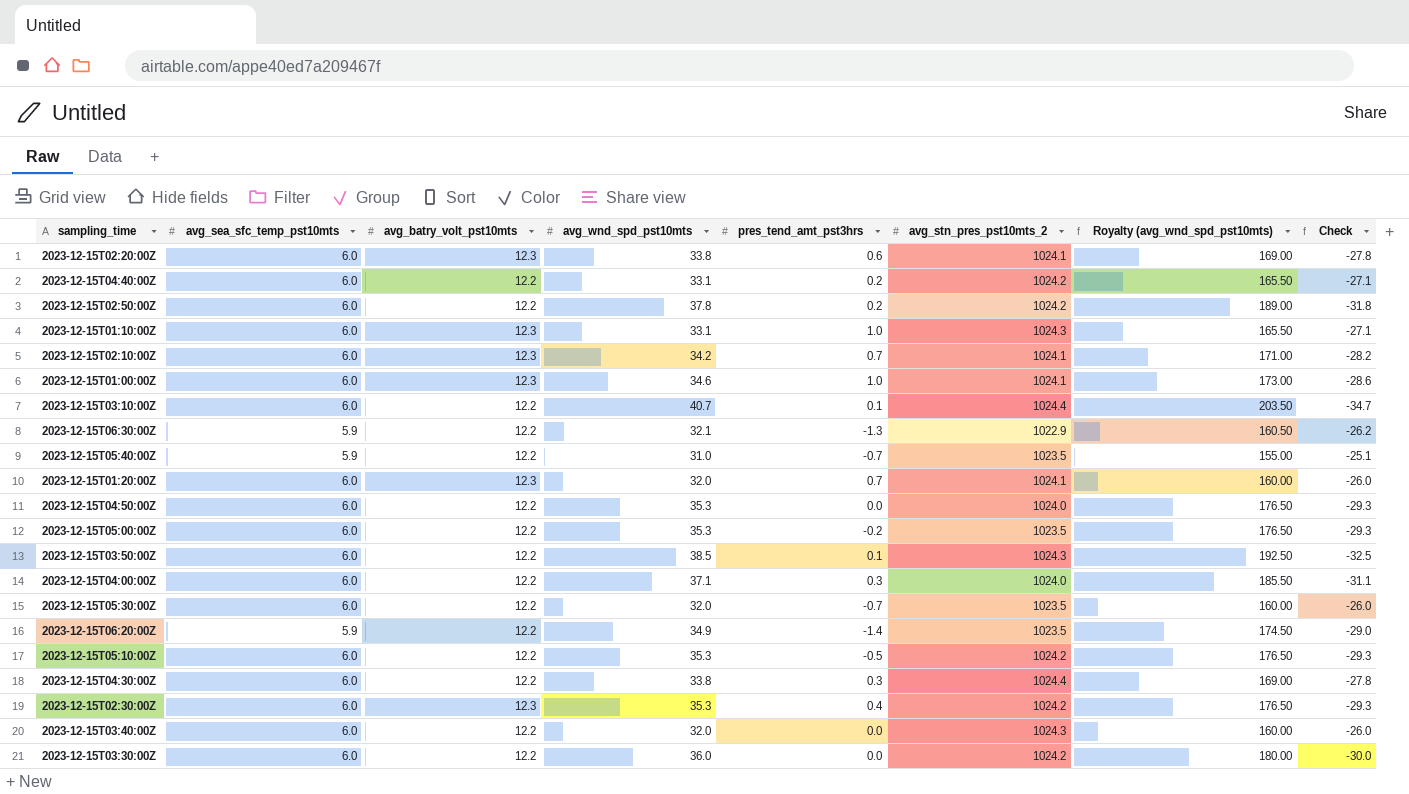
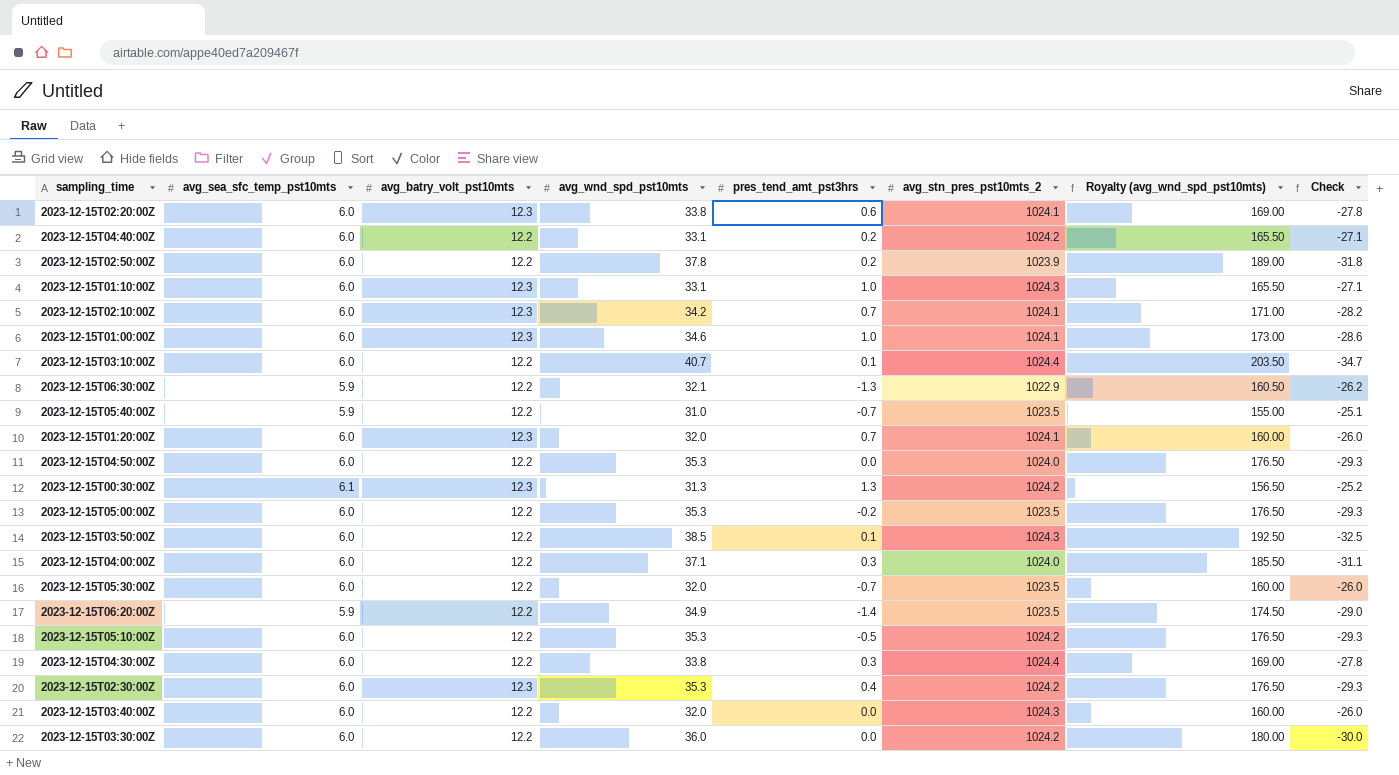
2023-12-15T02:50:00Z | avg_stn_pres_pst10mts_2: 1024.2 -> 1023.9
row 2023-12-15T00:30:00Z: none -> 6.1 | 12.3 | 31.3 | 1.3 | 1024.2 | 156.50 | -25.2

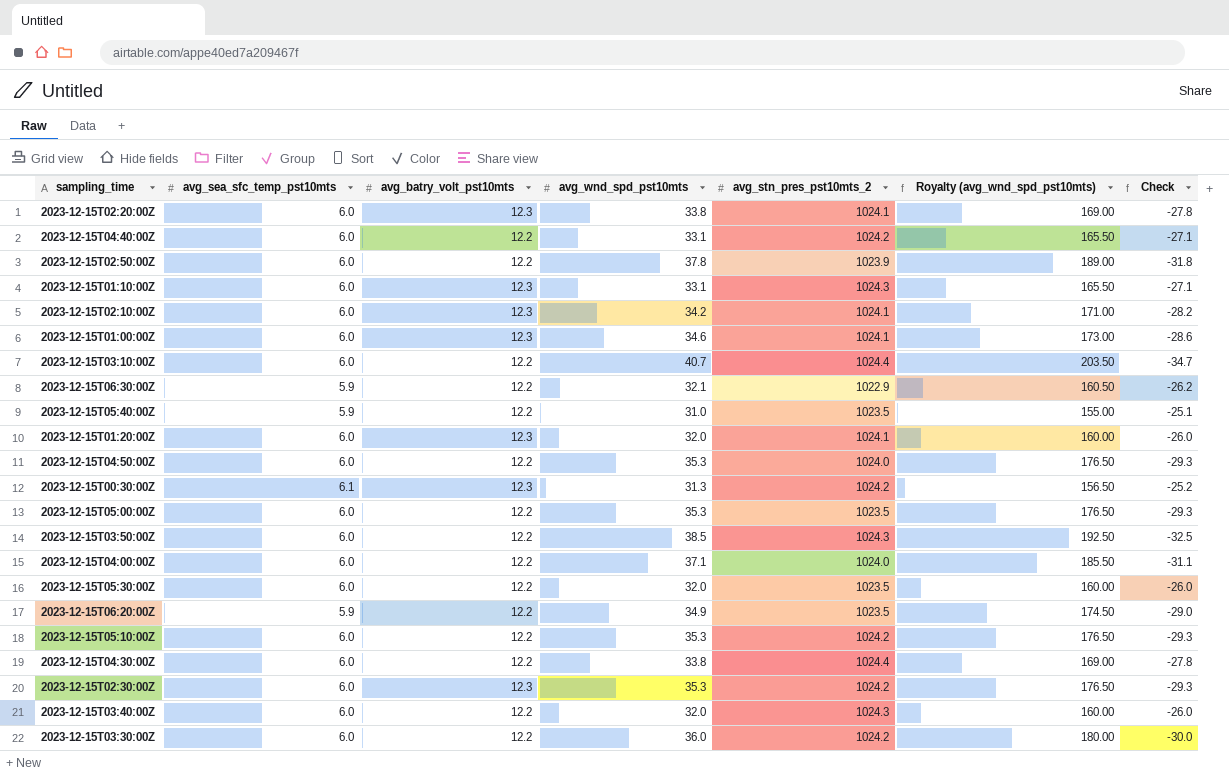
column pres_tend_amt_pst3hrs | position: 5 -> none

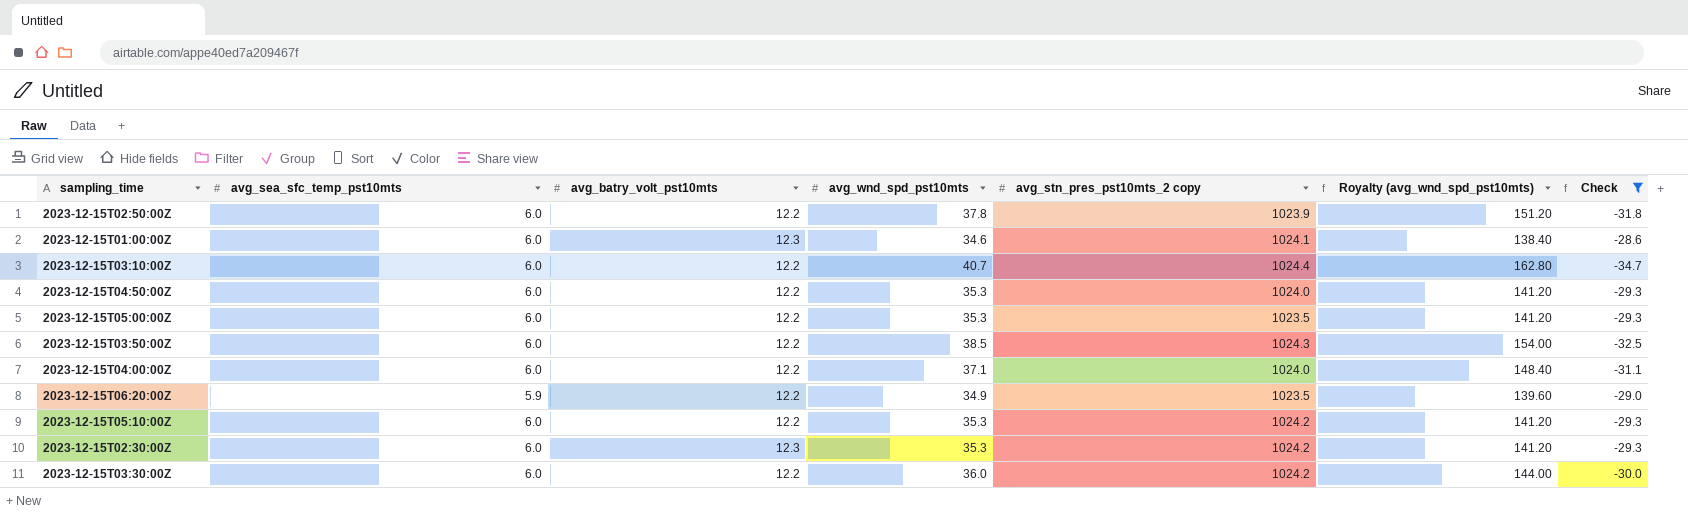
filter: none -> Check <= -28.6
column name: avg_stn_pres_pst10mts_2 -> avg_stn_pres_pst10mts_2 copy
column Royalty (avg_wnd_spd_pst10mts) | formula: [avg_wnd_spd_pst10mts] * 5 -> [avg_wnd_spd_pst10mts] * 4

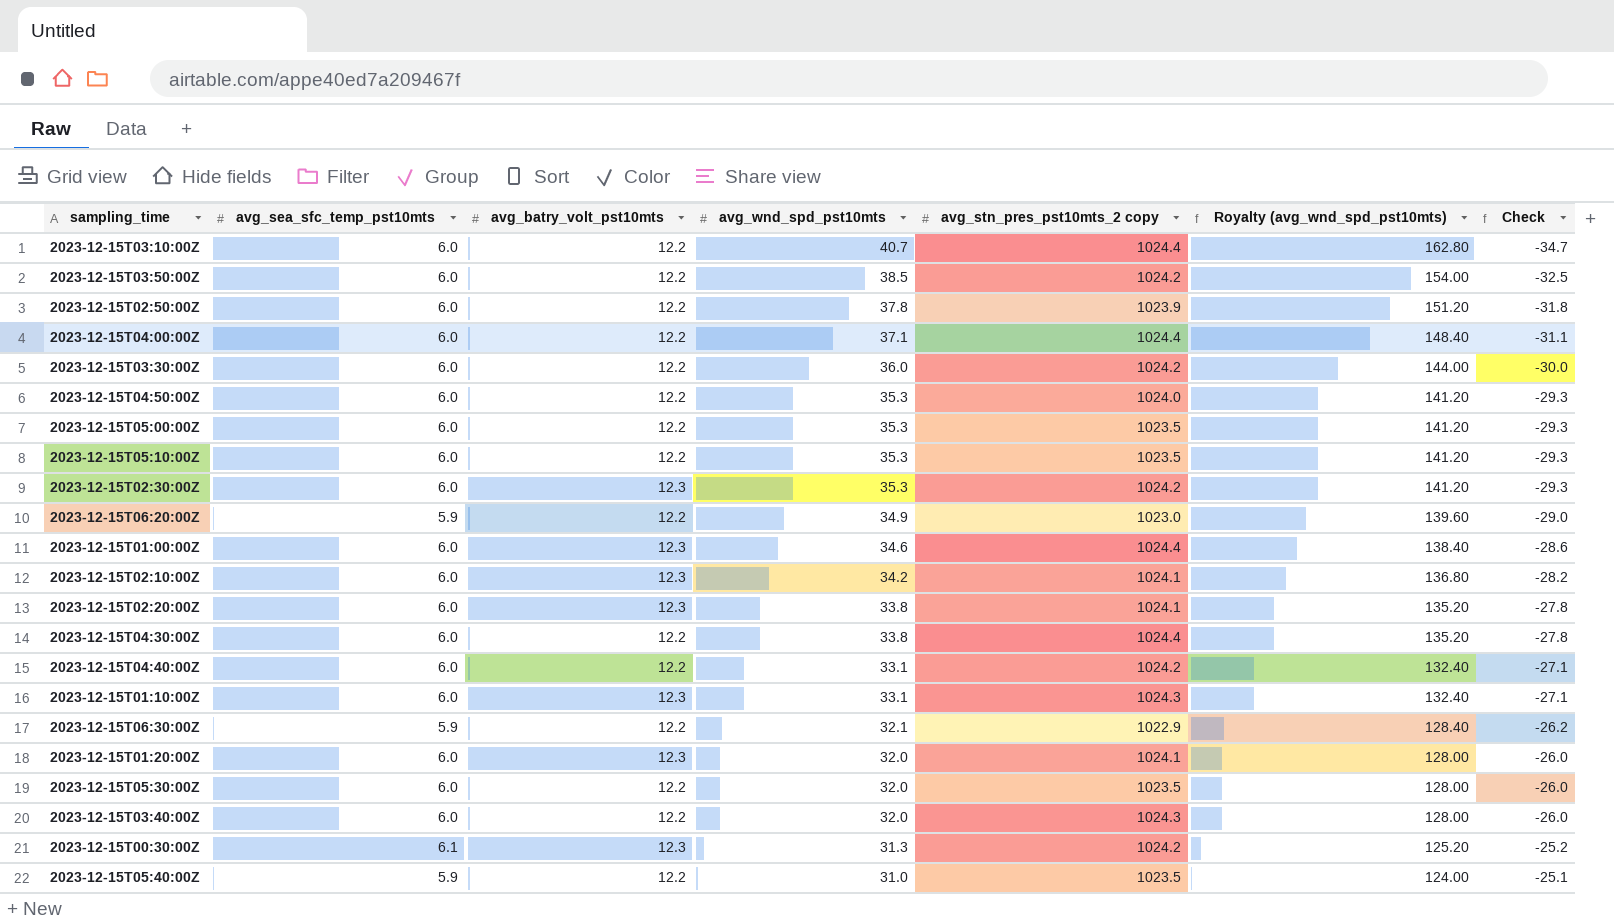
filter: Check <= -28.6 -> none
row order: none -> avg_wnd_spd_pst10mts descending
2023-12-15T03:50:00Z | avg_stn_pres_pst10mts_2 copy: 1024.3 -> 1024.2
2023-12-15T04:00:00Z | avg_stn_pres_pst10mts_2 copy: 1024.0 -> 1024.4
2023-12-15T05:10:00Z | avg_stn_pres_pst10mts_2 copy: 1024.2 -> 1023.5
2023-12-15T06:20:00Z | avg_stn_pres_pst10mts_2 copy: 1023.5 -> 1023.0
2023-12-15T01:00:00Z | avg_stn_pres_pst10mts_2 copy: 1024.1 -> 1024.4

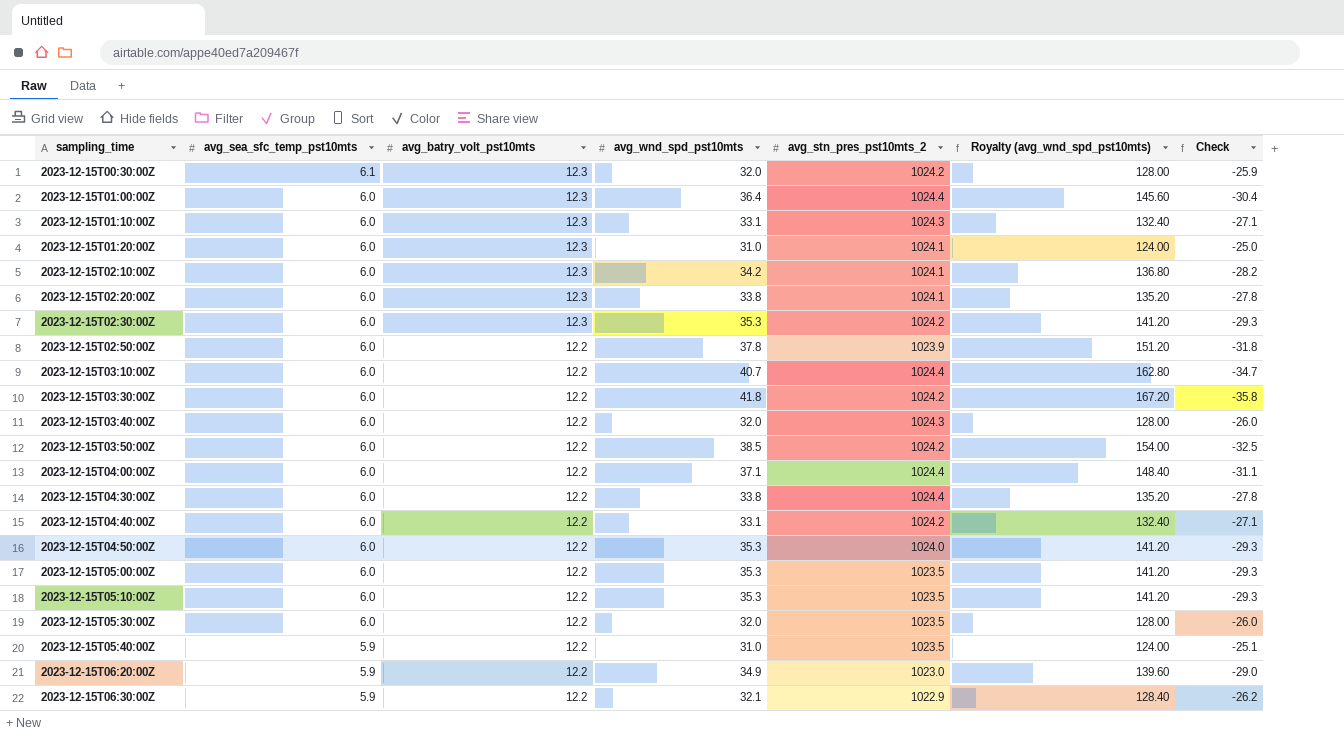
row order: avg_wnd_spd_pst10mts descending -> sampling_time ascending
column name: avg_stn_pres_pst10mts_2 copy -> avg_stn_pres_pst10mts_2
2023-12-15T00:30:00Z | avg_wnd_spd_pst10mts: 31.3 -> 32.0
2023-12-15T00:30:00Z | Royalty (avg_wnd_spd_pst10mts): 125.20 -> 128.00
2023-12-15T00:30:00Z | Check: -25.2 -> -25.9
2023-12-15T01:00:00Z | avg_wnd_spd_pst10mts: 34.6 -> 36.4
2023-12-15T01:00:00Z | Royalty (avg_wnd_spd_pst10mts): 138.40 -> 145.60
2023-12-15T01:00:00Z | Check: -28.6 -> -30.4
2023-12-15T01:20:00Z | avg_wnd_spd_pst10mts: 32.0 -> 31.0
2023-12-15T01:20:00Z | Royalty (avg_wnd_spd_pst10mts): 128.00 -> 124.00
2023-12-15T01:20:00Z | Check: -26.0 -> -25.0
2023-12-15T03:30:00Z | avg_wnd_spd_pst10mts: 36.0 -> 41.8
2023-12-15T03:30:00Z | Royalty (avg_wnd_spd_pst10mts): 144.00 -> 167.20
2023-12-15T03:30:00Z | Check: -30.0 -> -35.8

